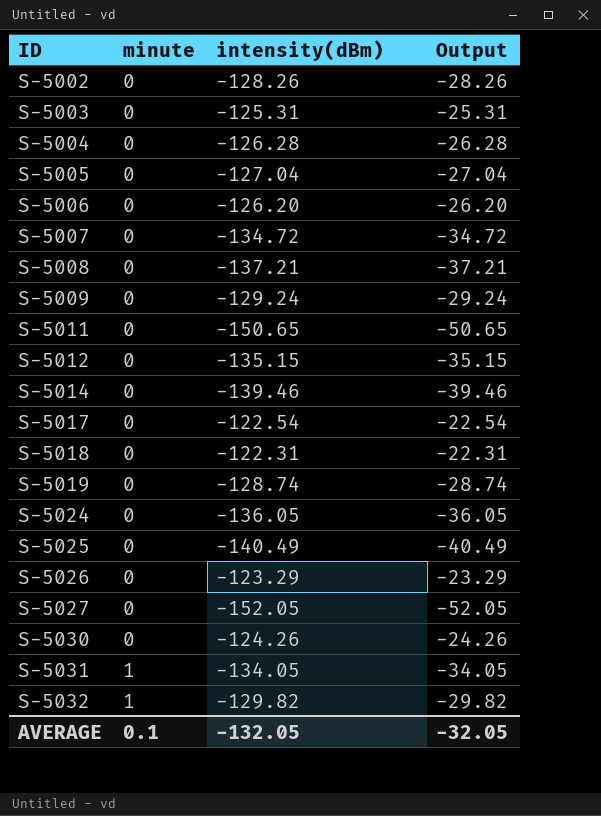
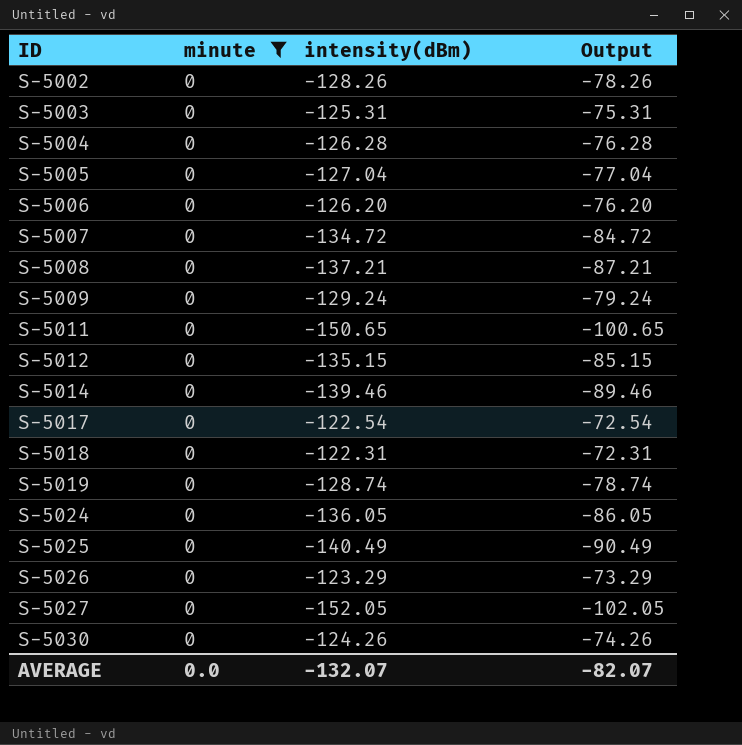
filter: none -> minute = 0
column Output | formula: [intensity(dBm)] + 100 -> [intensity(dBm)] + 50
AVERAGE | minute: 0.1 -> 0.0
AVERAGE | intensity(dBm): -132.05 -> -132.07
AVERAGE | Output: -32.05 -> -82.07

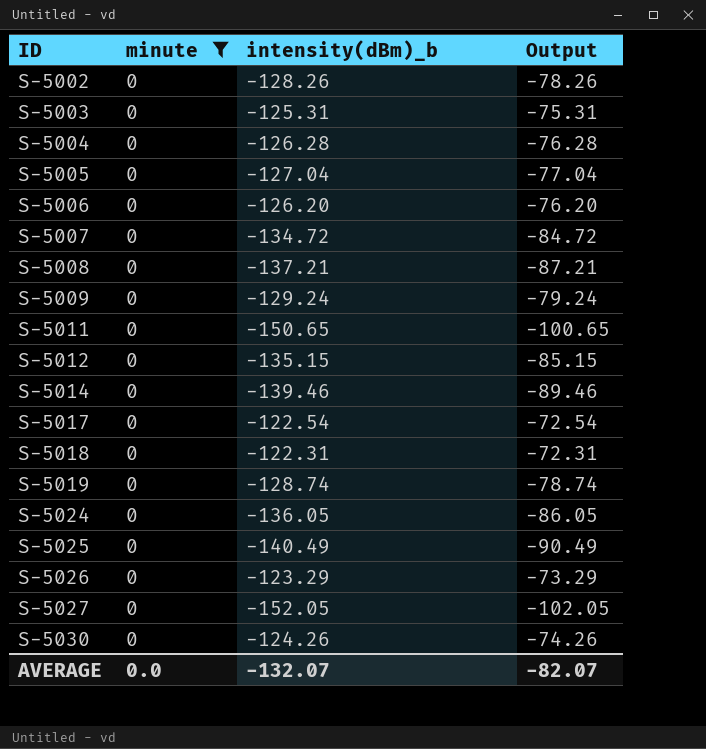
column name: intensity(dBm) -> intensity(dBm)_b

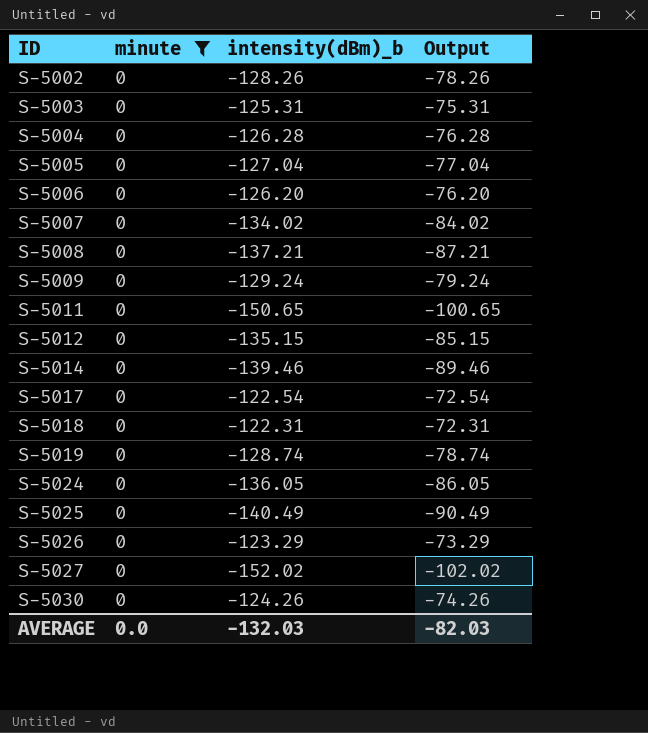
S-5007 | intensity(dBm)_b: -134.72 -> -134.02
S-5007 | Output: -84.72 -> -84.02
S-5027 | intensity(dBm)_b: -152.05 -> -152.02
S-5027 | Output: -102.05 -> -102.02
AVERAGE | intensity(dBm)_b: -132.07 -> -132.03
AVERAGE | Output: -82.07 -> -82.03

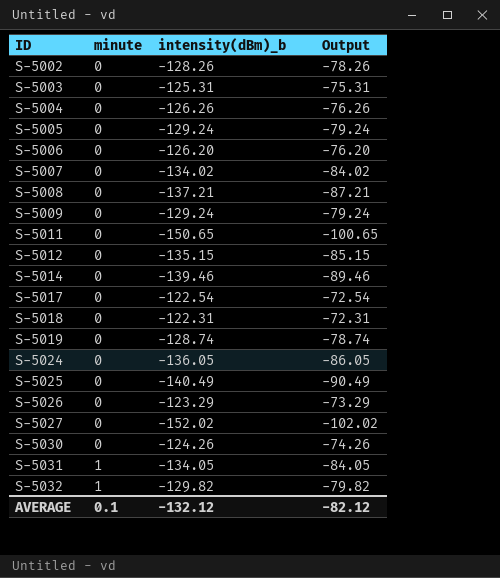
filter: minute = 0 -> none
S-5004 | intensity(dBm)_b: -126.28 -> -126.26
S-5004 | Output: -76.28 -> -76.26
S-5005 | intensity(dBm)_b: -127.04 -> -129.24
S-5005 | Output: -77.04 -> -79.24
AVERAGE | minute: 0.0 -> 0.1
AVERAGE | intensity(dBm)_b: -132.03 -> -132.12
AVERAGE | Output: -82.03 -> -82.12

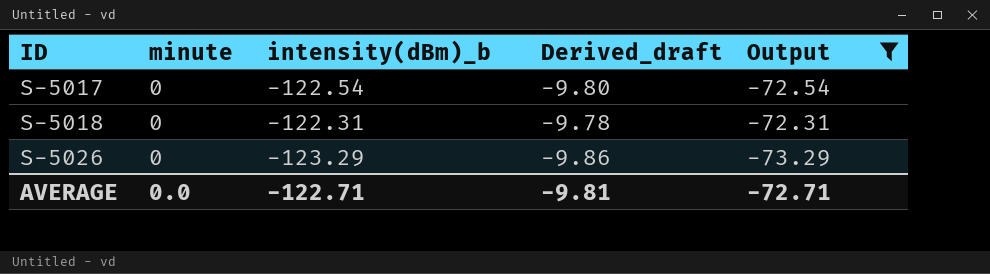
filter: none -> Output >= -73.29
column Derived_draft | formula: none -> [intensity(dBm)_b] * 0.08
AVERAGE | minute: 0.1 -> 0.0
AVERAGE | intensity(dBm)_b: -132.12 -> -122.71
AVERAGE | Output: -82.12 -> -72.71

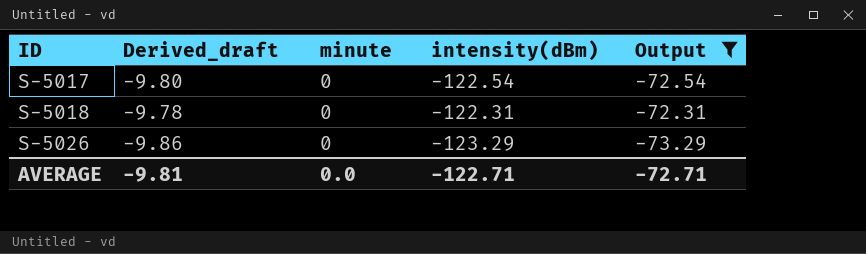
column Derived_draft | position: 4 -> 2
column name: intensity(dBm)_b -> intensity(dBm)

